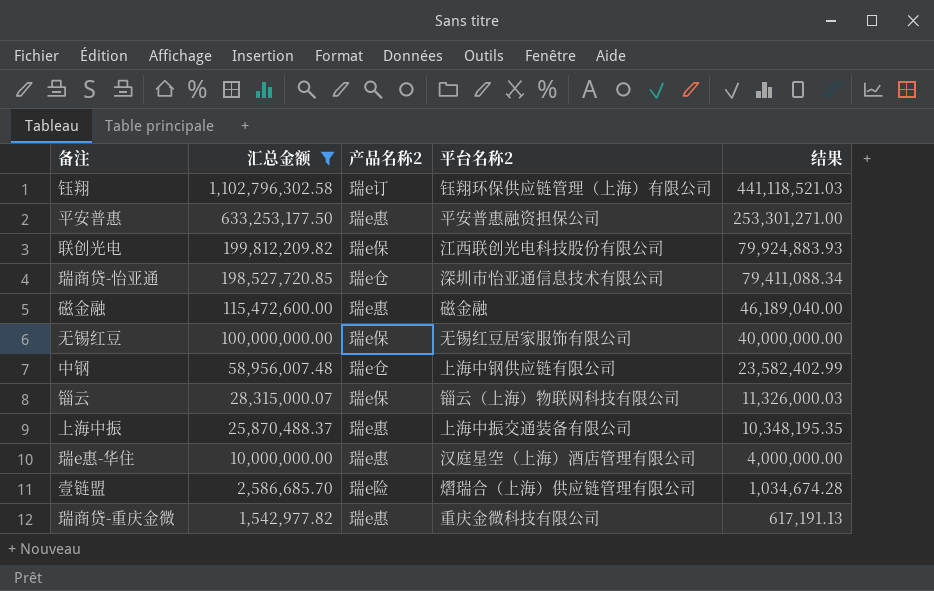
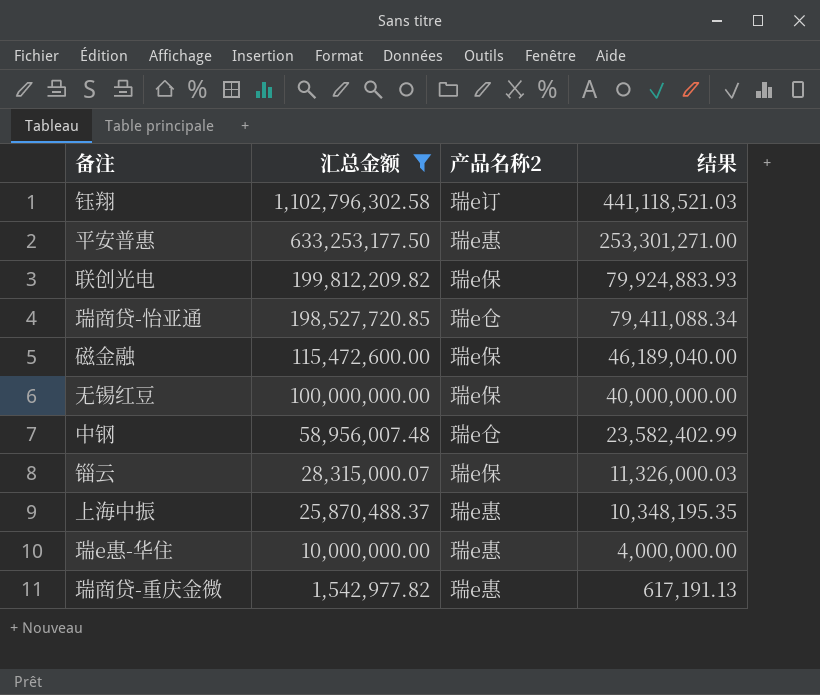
column 平台名称2 | position: 4 -> none
row 壹链盟: 2,586,685.70 | 瑞e险 | 熠瑞合（上海）供应链管理有限公司 | 1,034,674.28 -> none
磁金融 | 产品名称2: 瑞e惠 -> 瑞e保

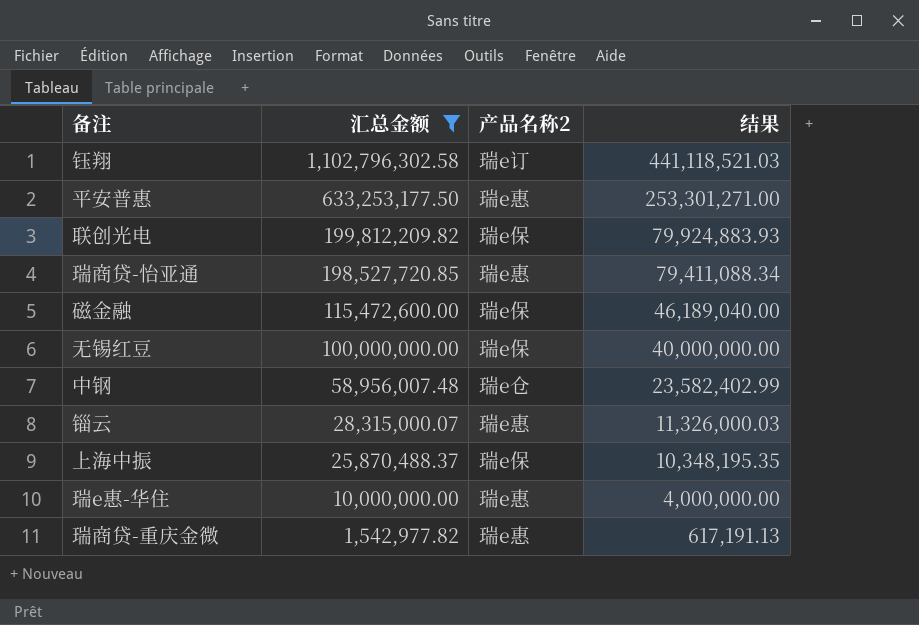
瑞商贷-怡亚通 | 产品名称2: 瑞e仓 -> 瑞e惠
锱云 | 产品名称2: 瑞e保 -> 瑞e惠
上海中振 | 产品名称2: 瑞e惠 -> 瑞e保

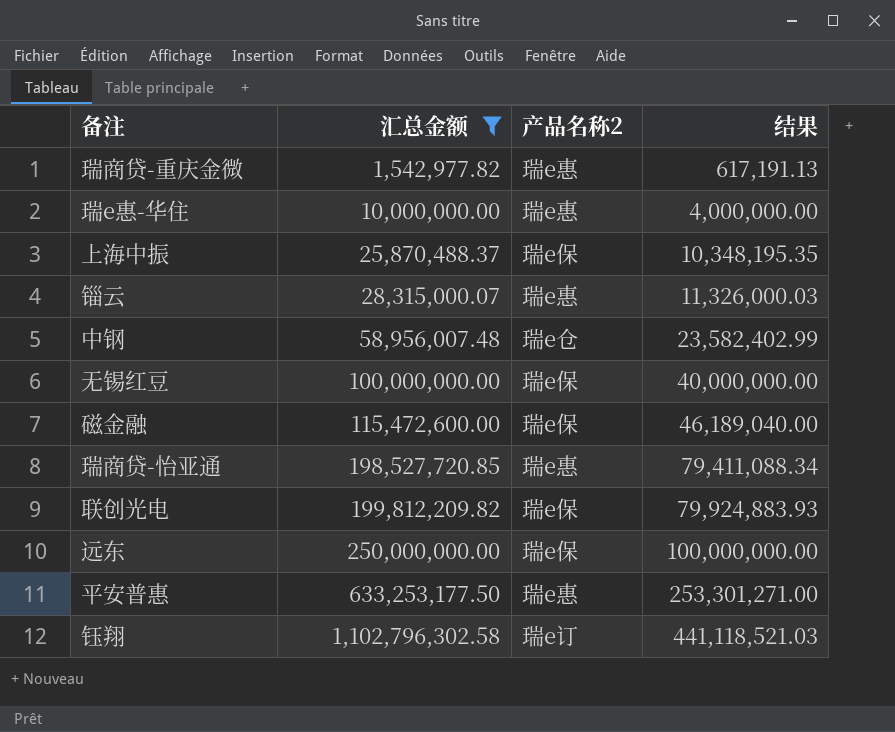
row order: 汇总金额 descending -> 汇总金额 ascending
row 远东: none -> 250,000,000.00 | 瑞e保 | 100,000,000.00

